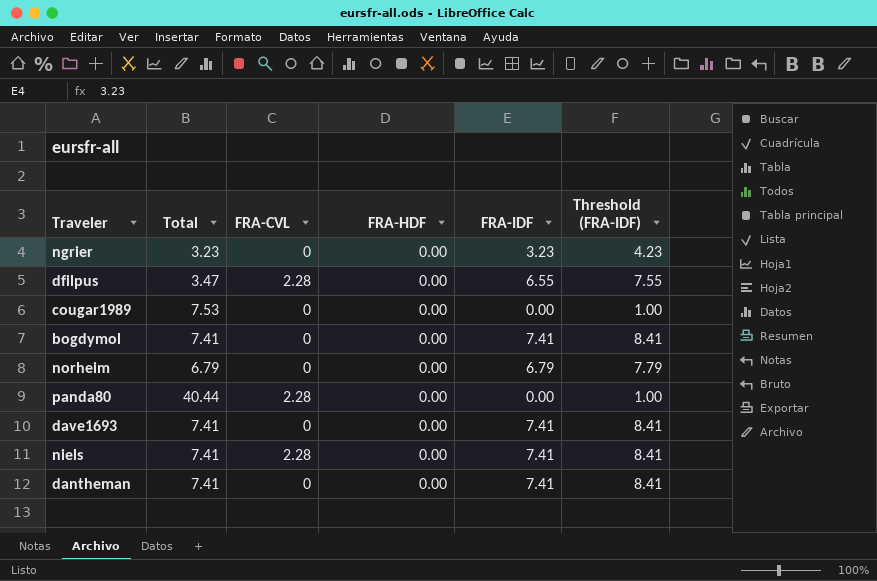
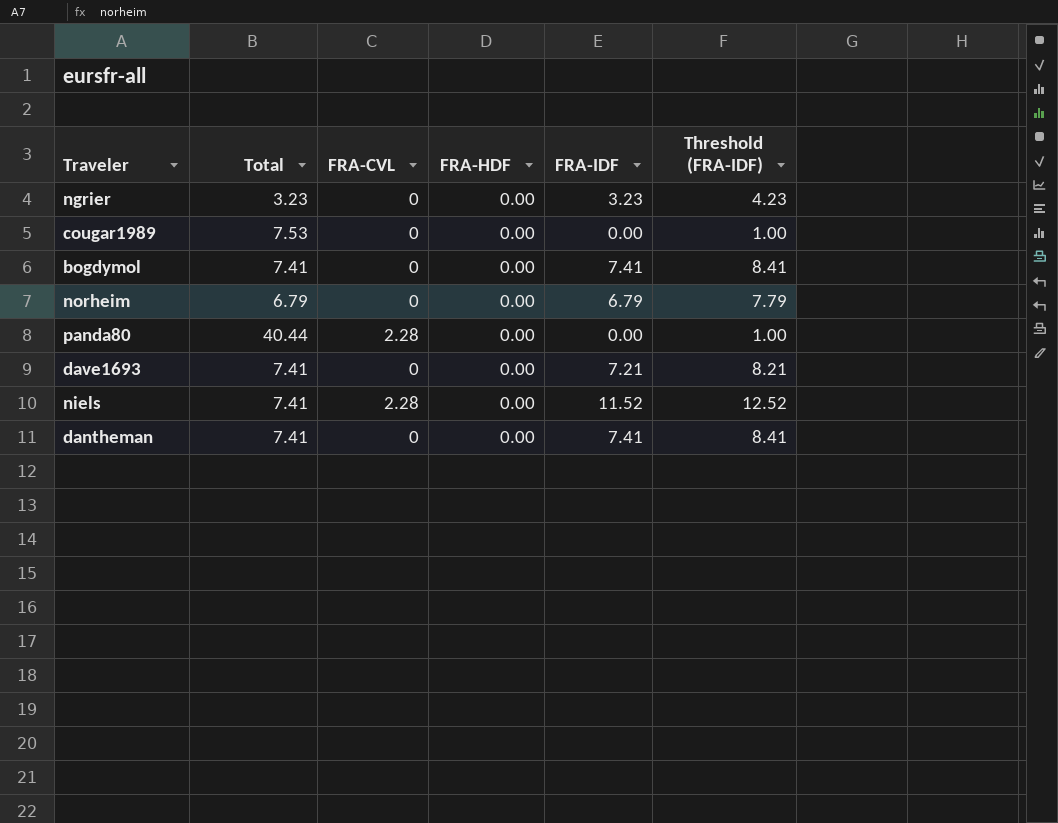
row dfilpus: 3.47 | 2.28 | 0.00 | 6.55 | 7.55 -> none
dave1693 | FRA-IDF: 7.41 -> 7.21
dave1693 | Threshold (FRA-IDF): 8.41 -> 8.21
niels | FRA-IDF: 7.41 -> 11.52
niels | Threshold (FRA-IDF): 8.41 -> 12.52

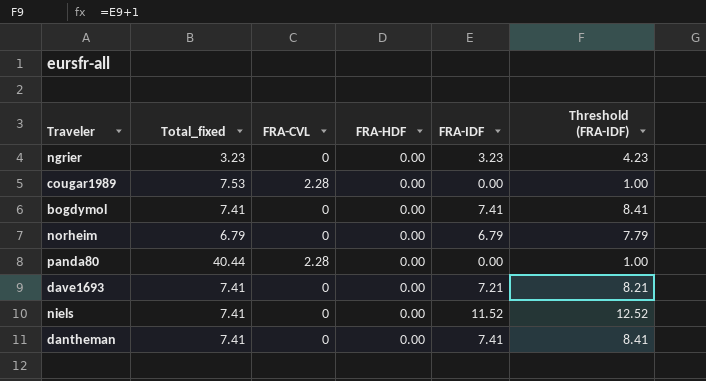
column name: Total -> Total_fixed
cougar1989 | FRA-CVL: 0 -> 2.28
niels | FRA-CVL: 2.28 -> 0

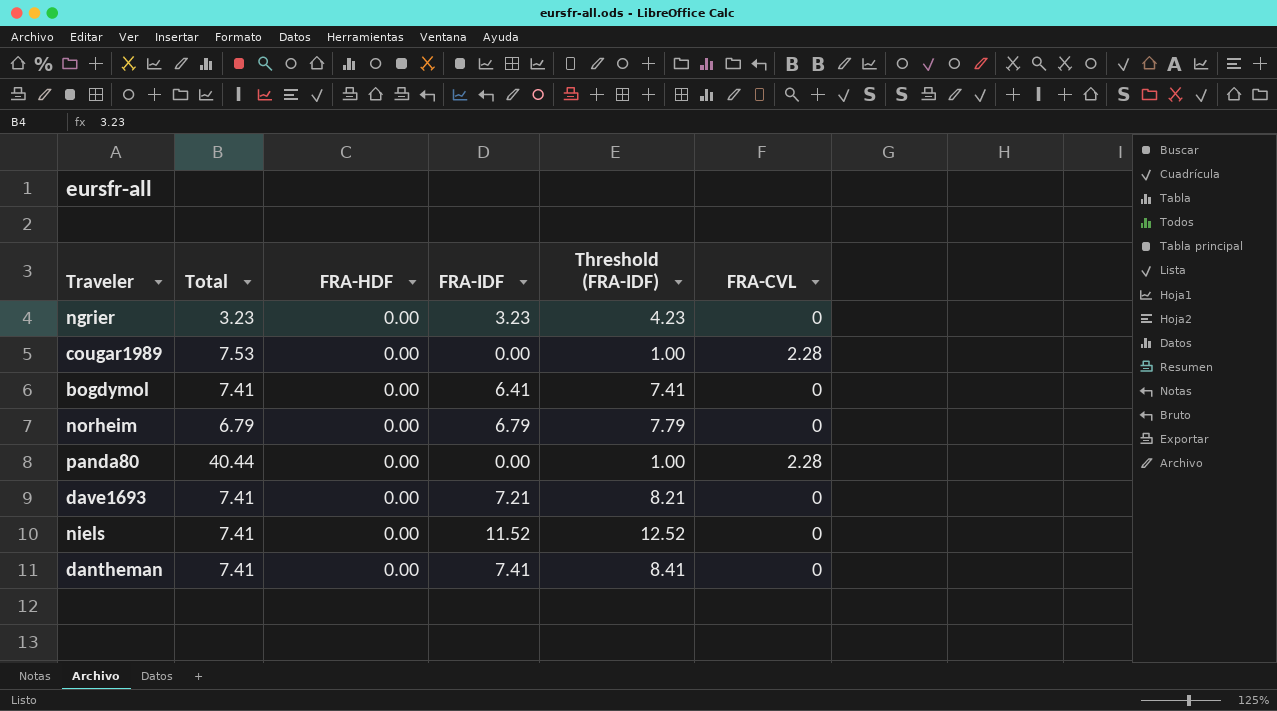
column name: Total_fixed -> Total
column FRA-CVL | position: 3 -> 6
bogdymol | FRA-IDF: 7.41 -> 6.41
bogdymol | Threshold (FRA-IDF): 8.41 -> 7.41

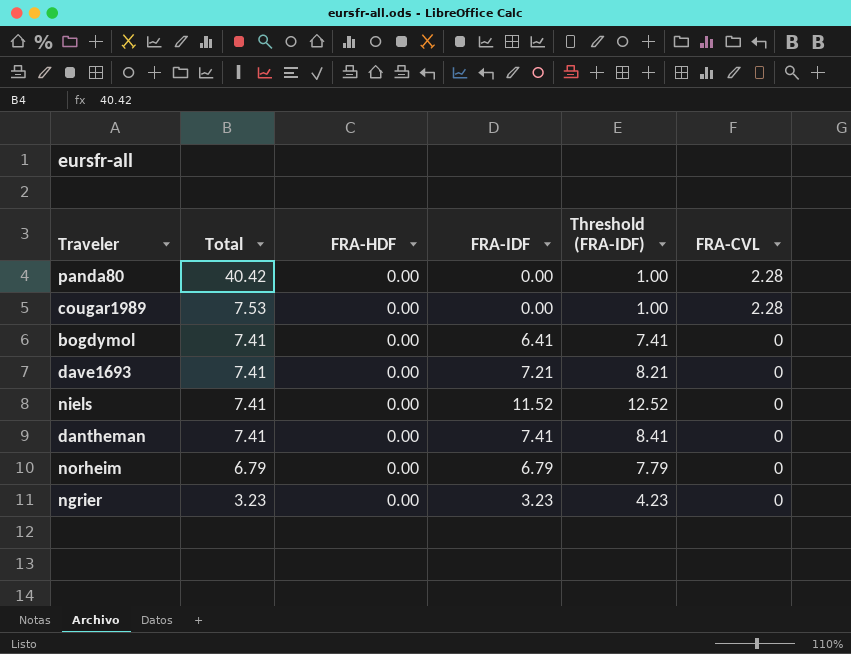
row order: none -> Total descending
panda80 | Total: 40.44 -> 40.42

